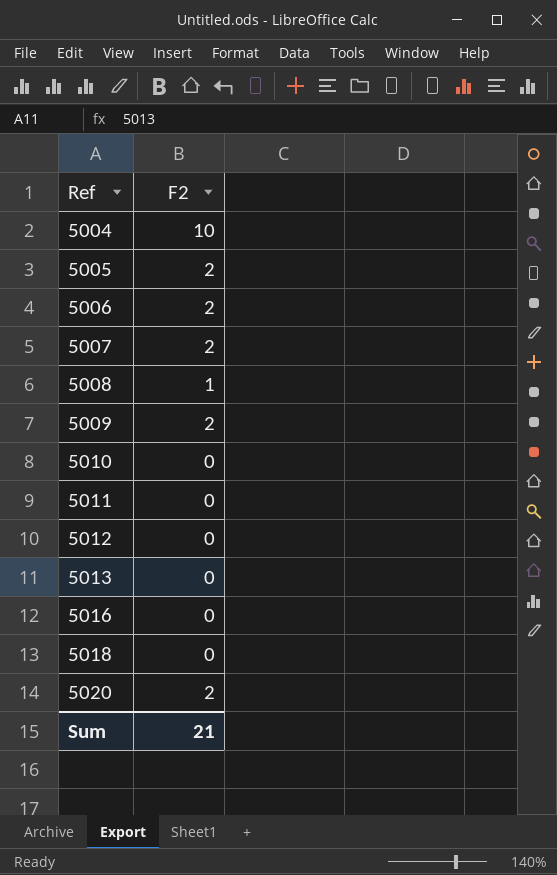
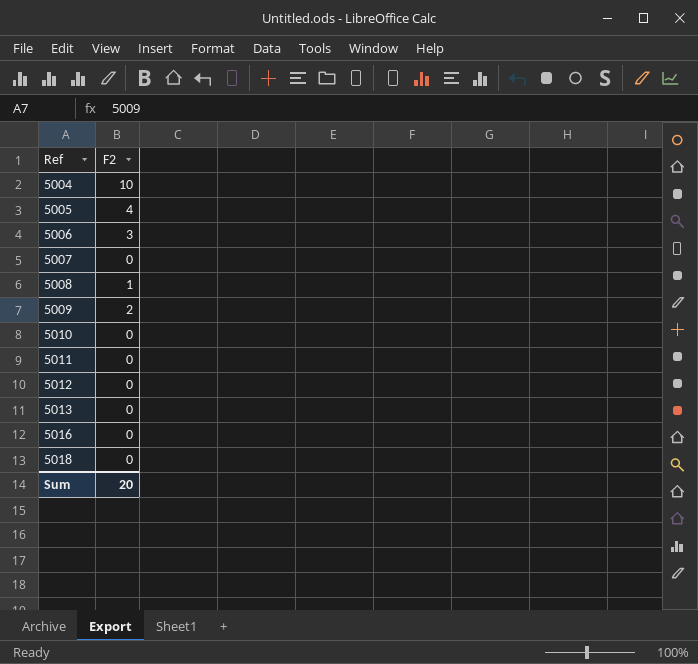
row 5020: 2 -> none
5005 | F2: 2 -> 4
5006 | F2: 2 -> 3
5007 | F2: 2 -> 0
Sum | F2: 21 -> 20

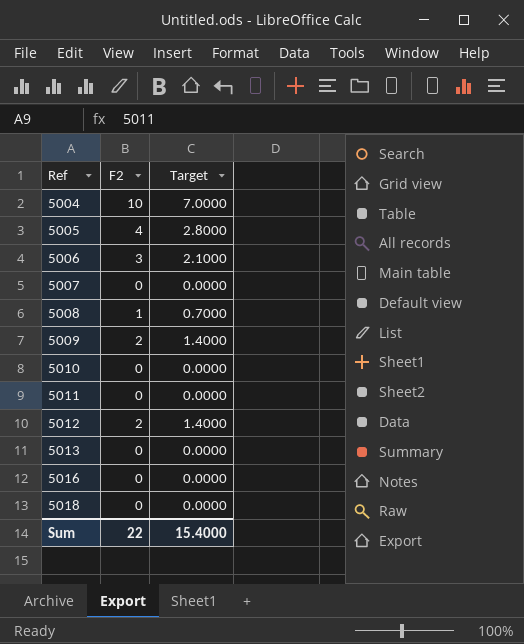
column Target | formula: none -> [F2] * 0.7
5012 | F2: 0 -> 2
Sum | F2: 20 -> 22

